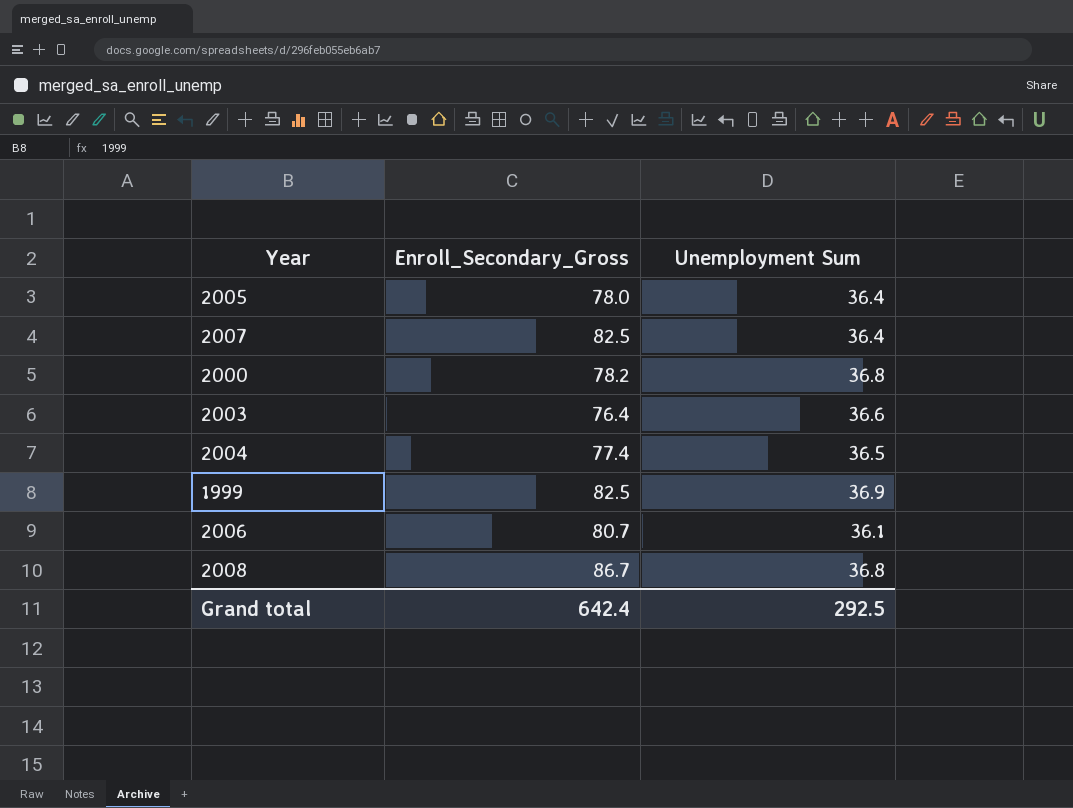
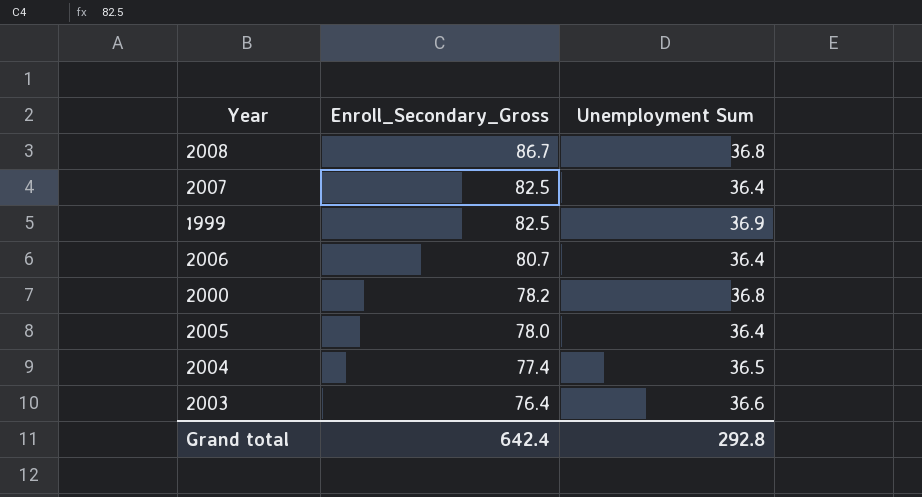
row order: none -> Enroll_Secondary_Gross descending
2006 | Unemployment Sum: 36.1 -> 36.4
Grand total | Unemployment Sum: 292.5 -> 292.8

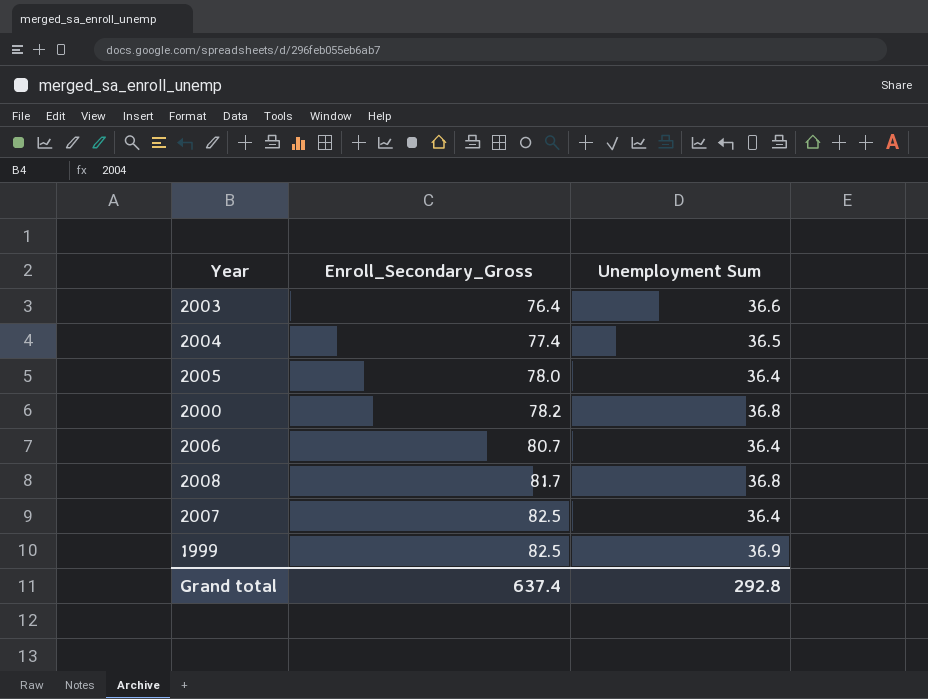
row order: Enroll_Secondary_Gross descending -> Enroll_Secondary_Gross ascending
2008 | Enroll_Secondary_Gross: 86.7 -> 81.7
Grand total | Enroll_Secondary_Gross: 642.4 -> 637.4

